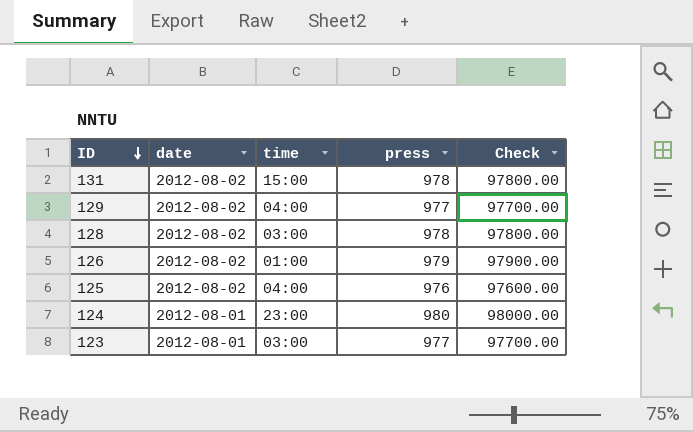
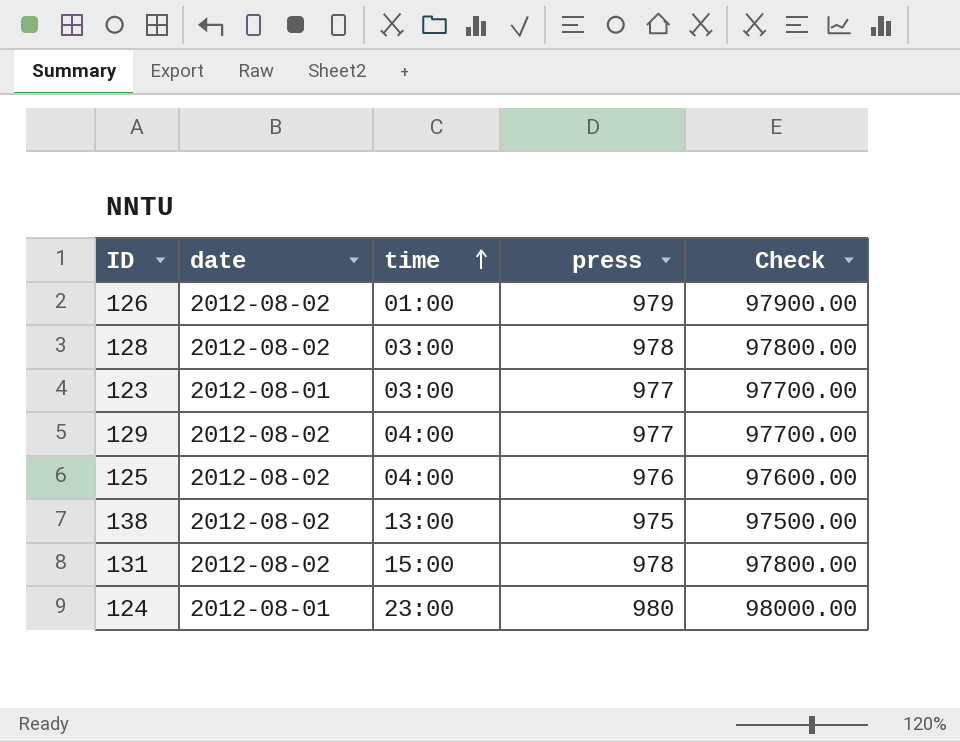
row order: ID descending -> time ascending
row 138: none -> 2012-08-02 | 13:00 | 975 | 97500.00

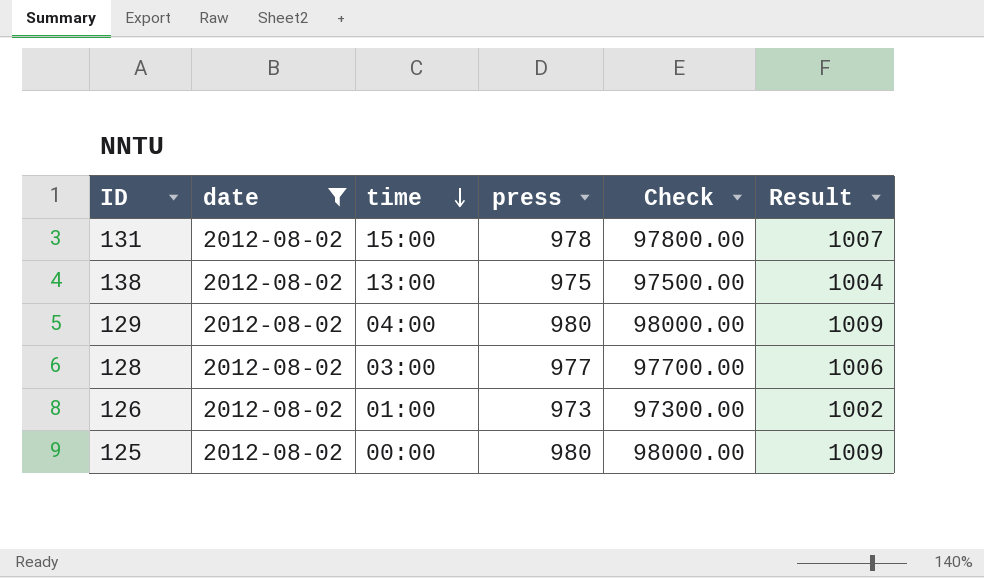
filter: none -> date = 2012-08-02
row order: time ascending -> time descending
column Result | formula: none -> [press] * 1.03
129 | press: 977 -> 980
129 | Check: 97700.00 -> 98000.00
128 | press: 978 -> 977
128 | Check: 97800.00 -> 97700.00
126 | press: 979 -> 973
126 | Check: 97900.00 -> 97300.00
125 | time: 04:00 -> 00:00
125 | press: 976 -> 980
125 | Check: 97600.00 -> 98000.00

